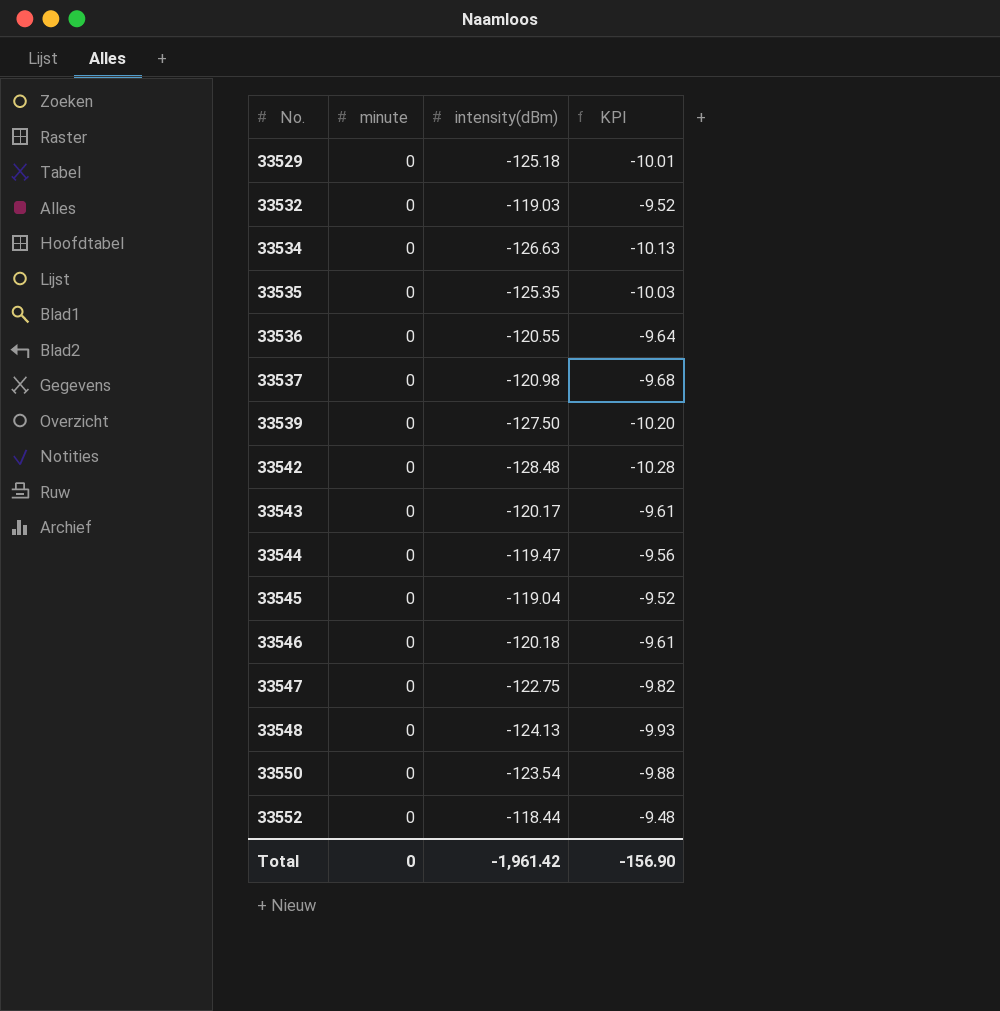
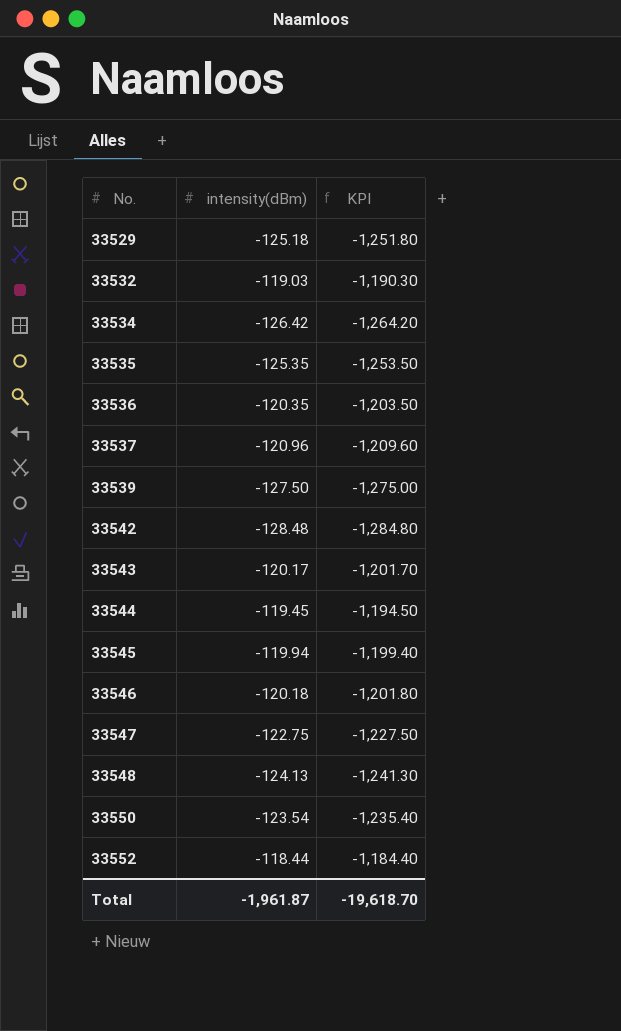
column minute | position: 2 -> none
column KPI | formula: [intensity(dBm)] * 0.08 -> [intensity(dBm)] * 10
33534 | intensity(dBm): -126.63 -> -126.42
33536 | intensity(dBm): -120.55 -> -120.35
33537 | intensity(dBm): -120.98 -> -120.96
33544 | intensity(dBm): -119.47 -> -119.45
33545 | intensity(dBm): -119.04 -> -119.94
Total | intensity(dBm): -1,961.42 -> -1,961.87
Total | KPI: -156.90 -> -19,618.70

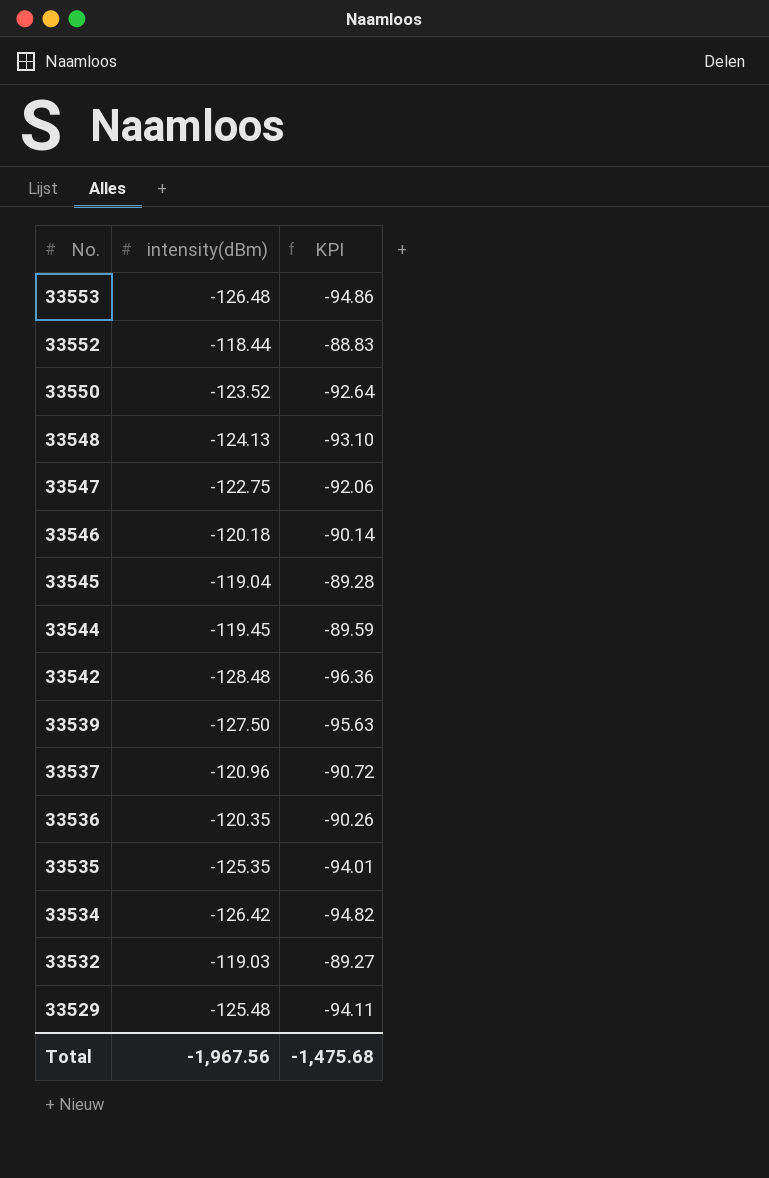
row order: No. ascending -> No. descending
column KPI | formula: [intensity(dBm)] * 10 -> [intensity(dBm)] * 0.75
row 33543: -120.17 | -1,201.70 -> none
row 33553: none -> -126.48 | -94.86
33550 | intensity(dBm): -123.54 -> -123.52
33545 | intensity(dBm): -119.94 -> -119.04
33529 | intensity(dBm): -125.18 -> -125.48
Total | intensity(dBm): -1,961.87 -> -1,967.56
Total | KPI: -19,618.70 -> -1,475.68

